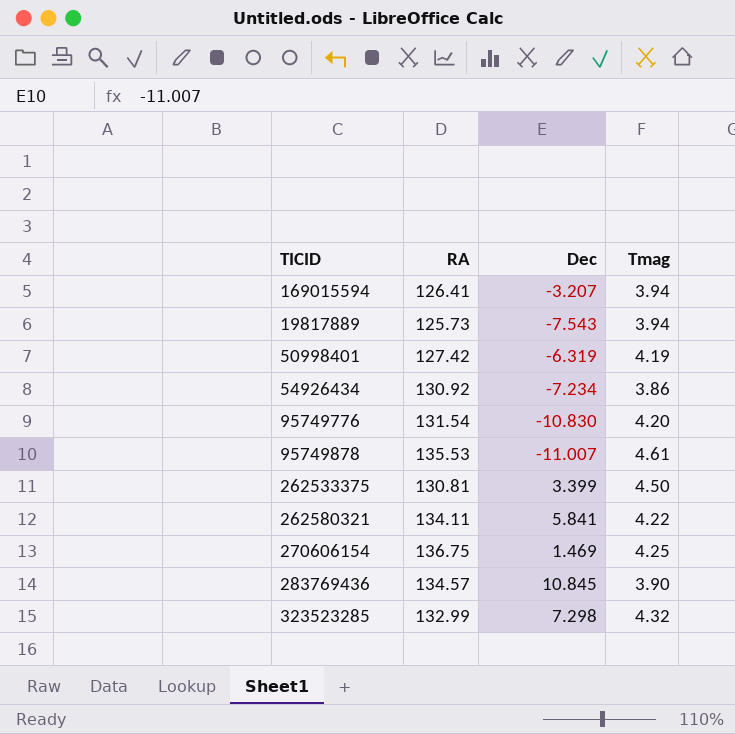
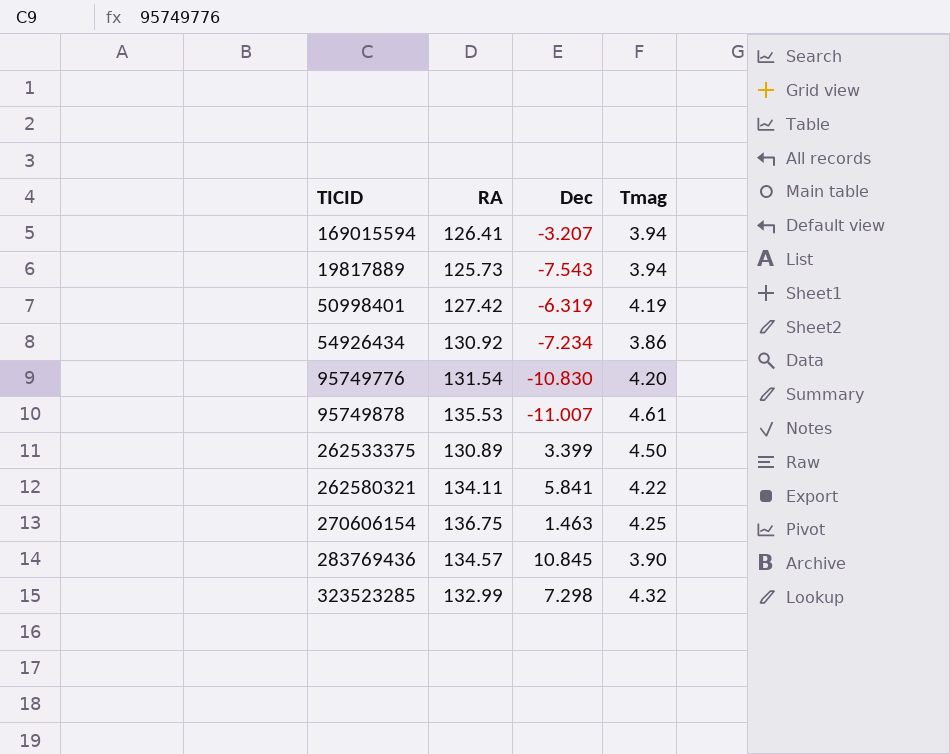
262533375 | RA: 130.81 -> 130.89
270606154 | Dec: 1.469 -> 1.463

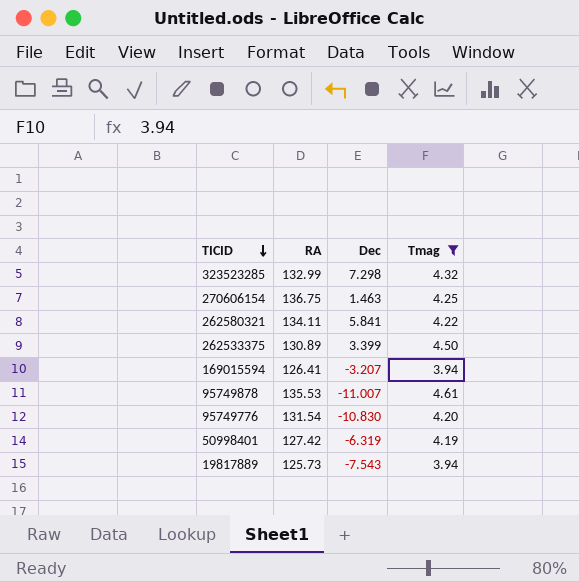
filter: none -> Tmag >= 3.94
row order: none -> TICID descending

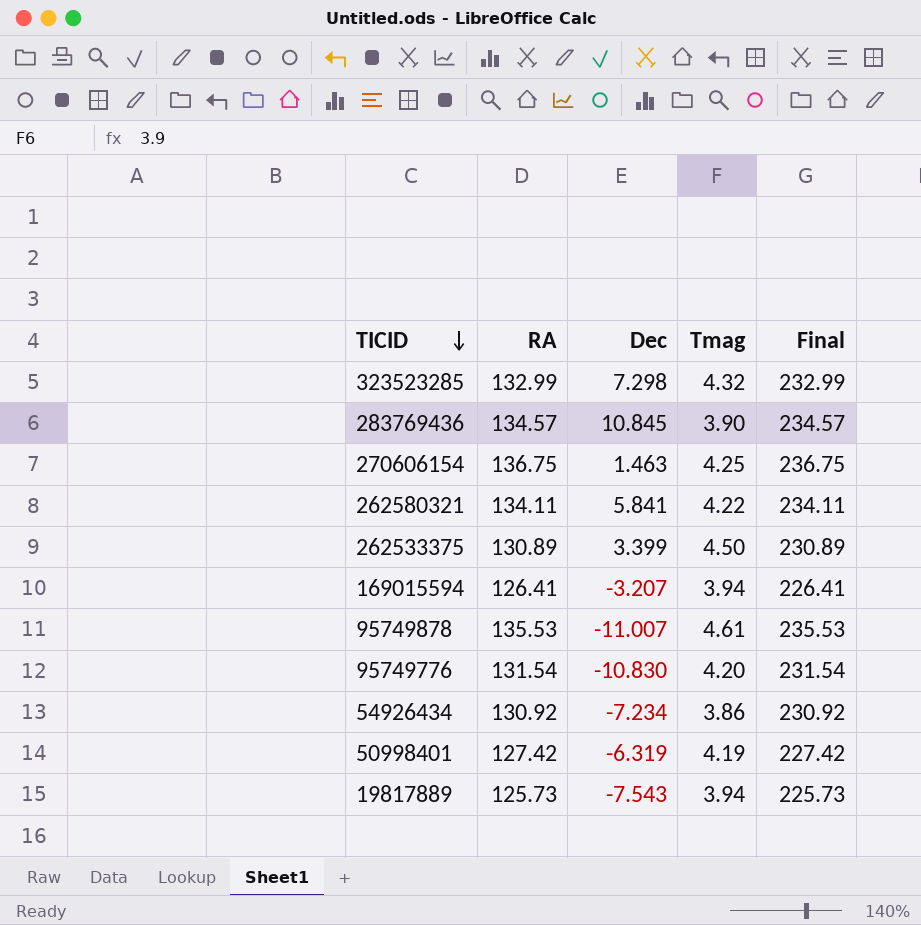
filter: Tmag >= 3.94 -> none
column Final | formula: none -> [RA] + 100

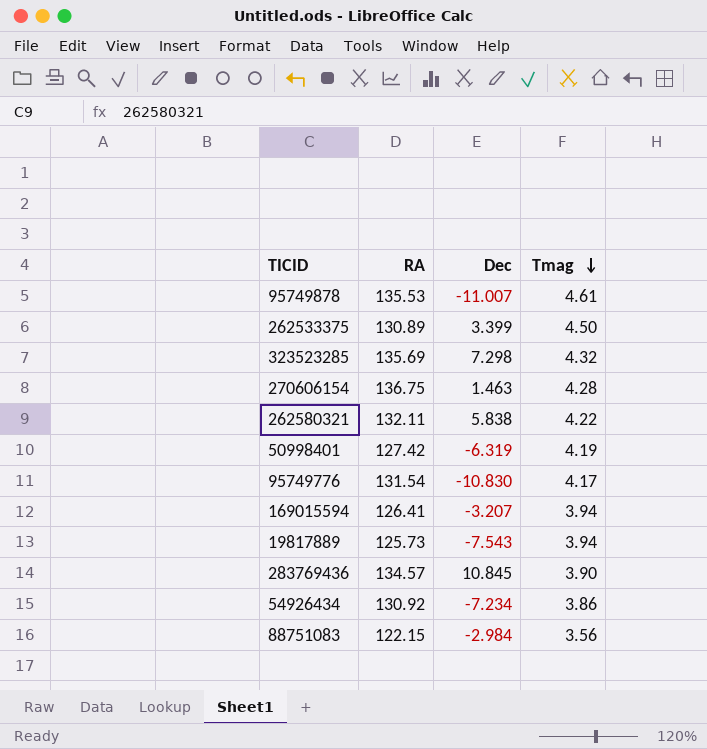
row order: TICID descending -> Tmag descending
column Final | formula: [RA] + 100 -> none
323523285 | RA: 132.99 -> 135.69
270606154 | Tmag: 4.25 -> 4.28
262580321 | RA: 134.11 -> 132.11
262580321 | Dec: 5.841 -> 5.838
95749776 | Tmag: 4.20 -> 4.17
row 88751083: none -> 122.15 | -2.984 | 3.56

